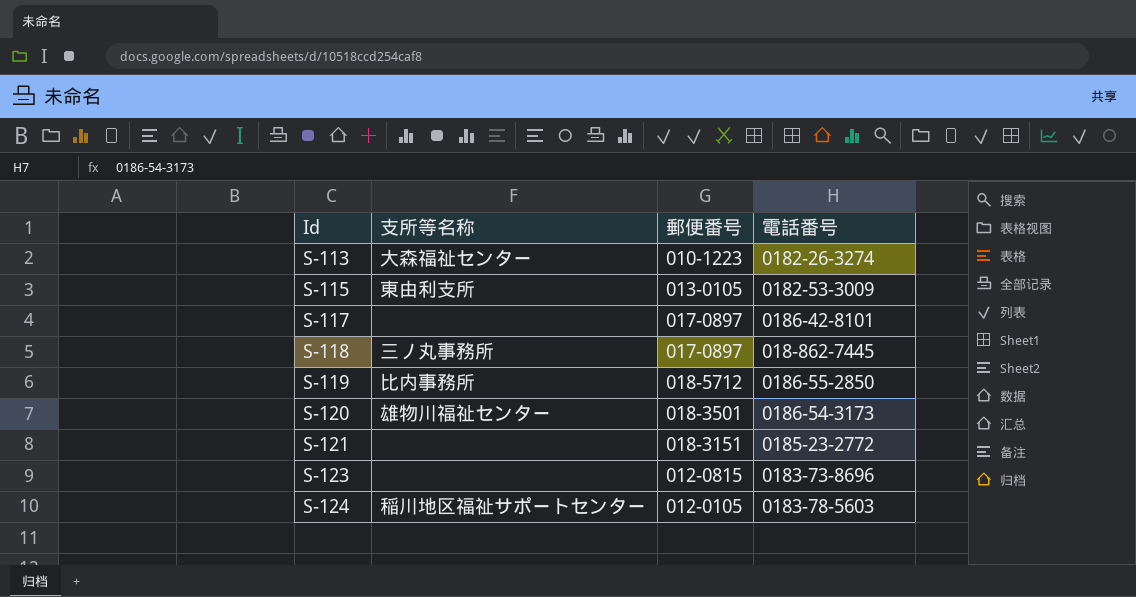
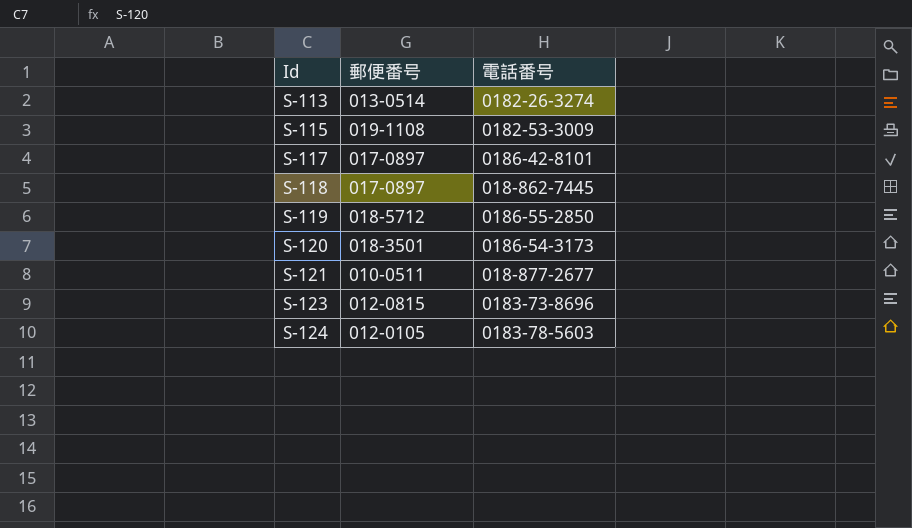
column 支所等名称 | position: 2 -> none
S-113 | 郵便番号: 010-1223 -> 013-0514
S-115 | 郵便番号: 013-0105 -> 019-1108
S-121 | 郵便番号: 018-3151 -> 010-0511
S-121 | 電話番号: 0185-23-2772 -> 018-877-2677

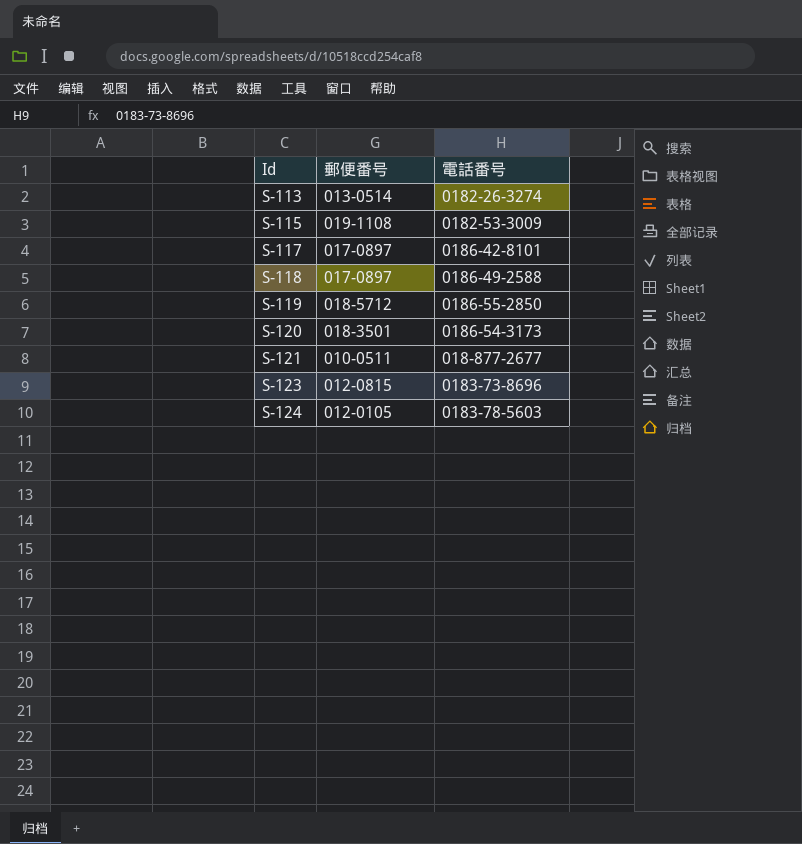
S-118 | 電話番号: 018-862-7445 -> 0186-49-2588

